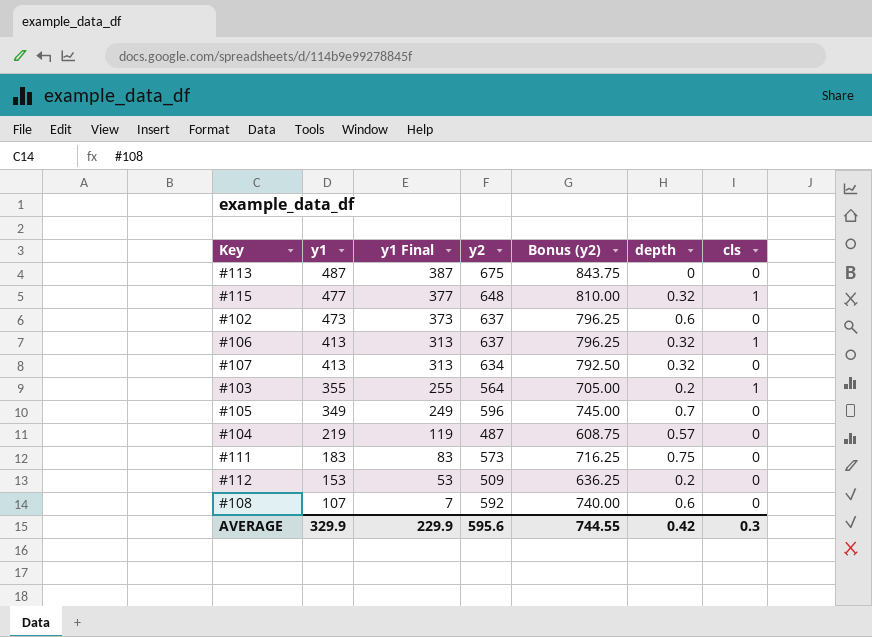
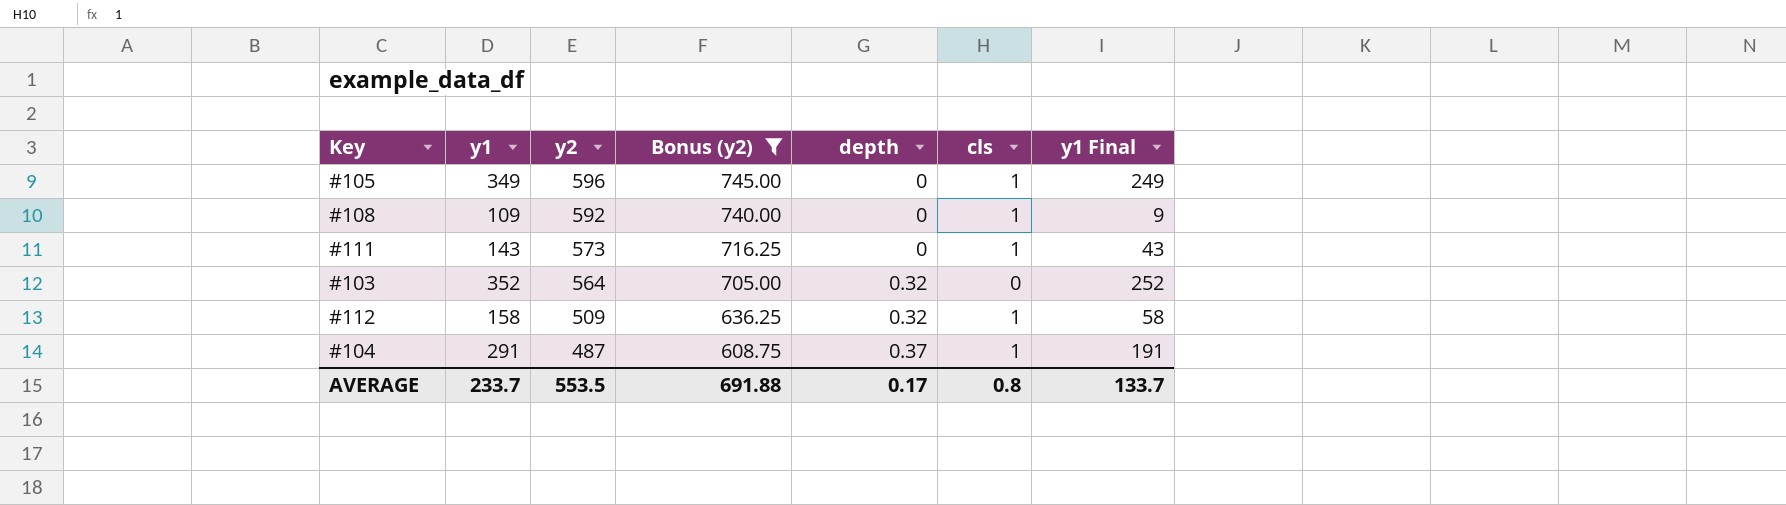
filter: none -> Bonus (y2) <= 745.00
row order: y1 descending -> y2 descending
column y1 Final | position: 3 -> 7
#105 | depth: 0.7 -> 0
#105 | cls: 0 -> 1
#108 | y1: 107 -> 109
#108 | depth: 0.6 -> 0
#108 | cls: 0 -> 1
#108 | y1 Final: 7 -> 9
#111 | y1: 183 -> 143
#111 | depth: 0.75 -> 0
#111 | cls: 0 -> 1
#111 | y1 Final: 83 -> 43
#103 | y1: 355 -> 352
#103 | depth: 0.2 -> 0.32
#103 | cls: 1 -> 0
#103 | y1 Final: 255 -> 252
#112 | y1: 153 -> 158
#112 | depth: 0.2 -> 0.32
#112 | cls: 0 -> 1
#112 | y1 Final: 53 -> 58
#104 | y1: 219 -> 291
#104 | depth: 0.57 -> 0.37
#104 | cls: 0 -> 1
#104 | y1 Final: 119 -> 191
AVERAGE | y1: 329.9 -> 233.7
AVERAGE | y2: 595.6 -> 553.5
AVERAGE | Bonus (y2): 744.55 -> 691.88
AVERAGE | depth: 0.42 -> 0.17
AVERAGE | cls: 0.3 -> 0.8
AVERAGE | y1 Final: 229.9 -> 133.7

